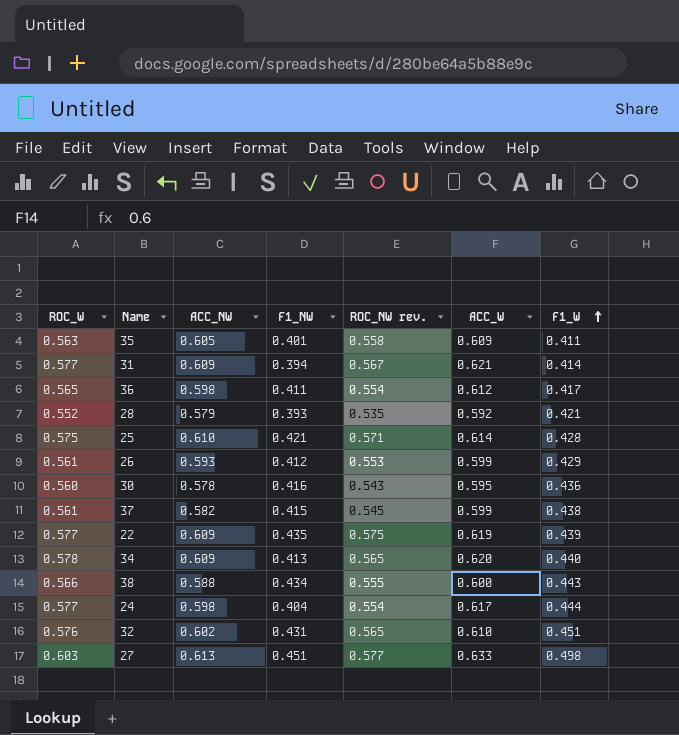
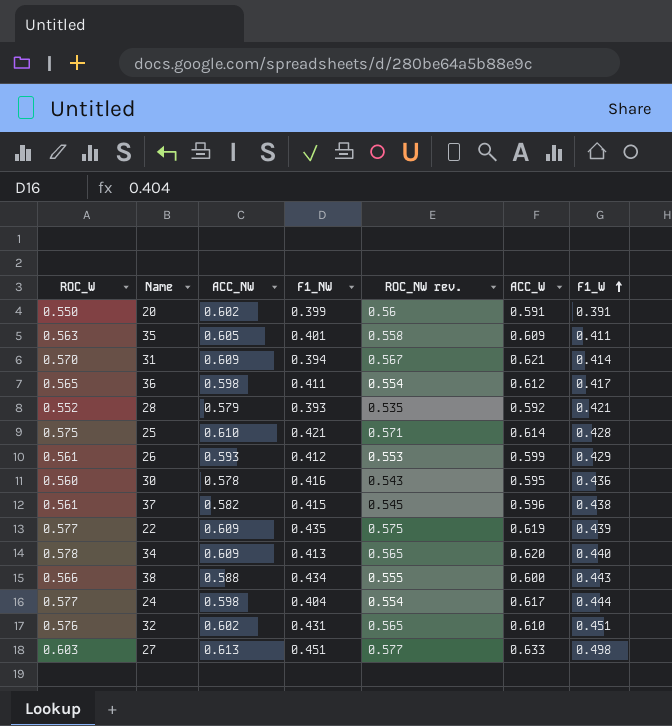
row 20: none -> 0.550 | 0.602 | 0.399 | 0.56 | 0.591 | 0.391
31 | ROC_W: 0.577 -> 0.570
37 | ACC_W: 0.599 -> 0.596

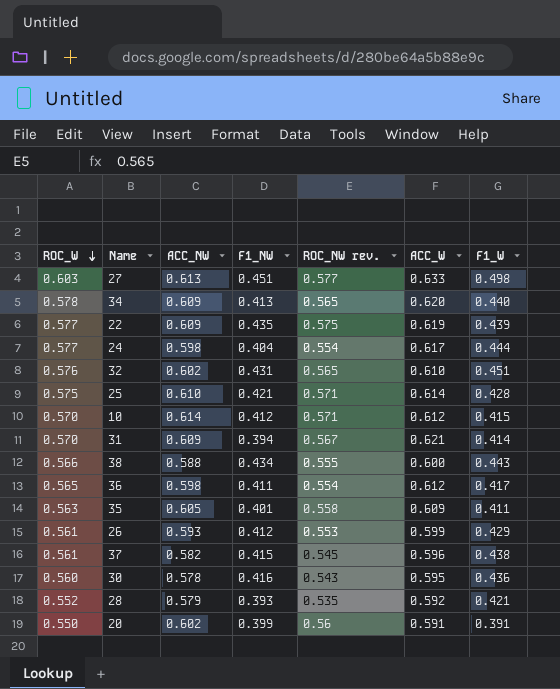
row order: F1_W ascending -> ROC_W descending
row 10: none -> 0.570 | 0.614 | 0.412 | 0.571 | 0.612 | 0.415

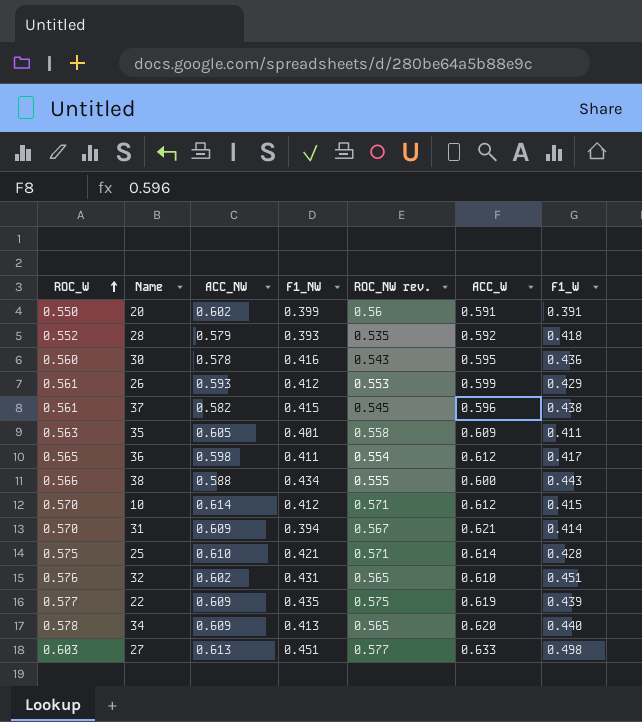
row order: ROC_W descending -> ROC_W ascending
row 24: 0.577 | 0.598 | 0.404 | 0.554 | 0.617 | 0.444 -> none
28 | F1_W: 0.421 -> 0.418

